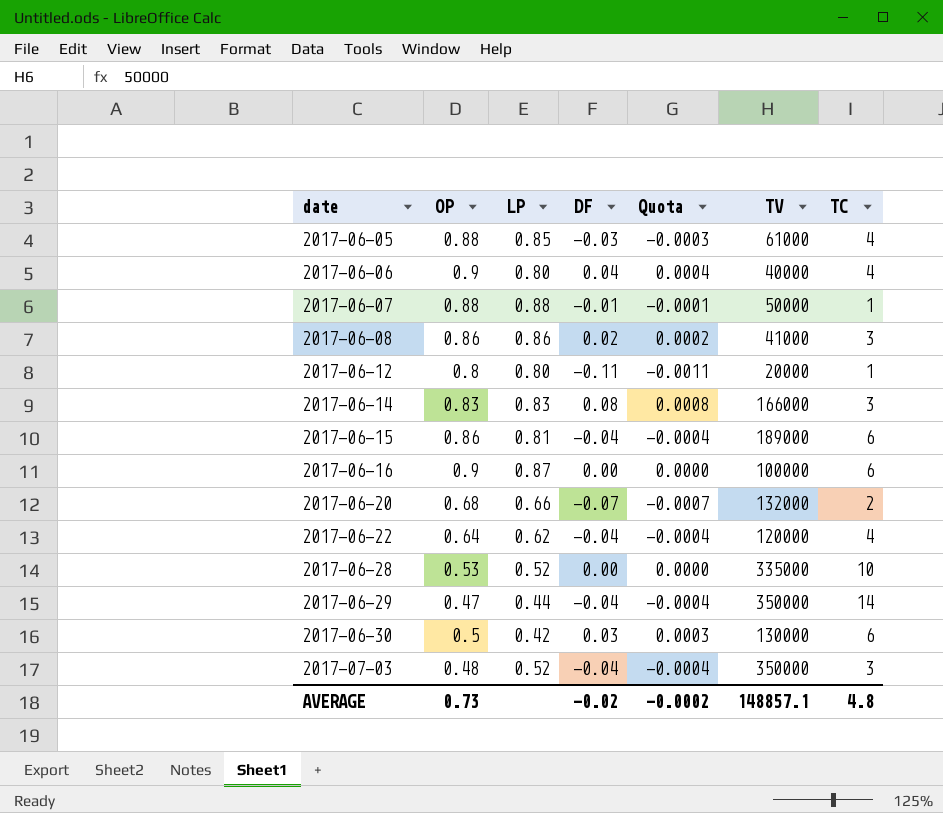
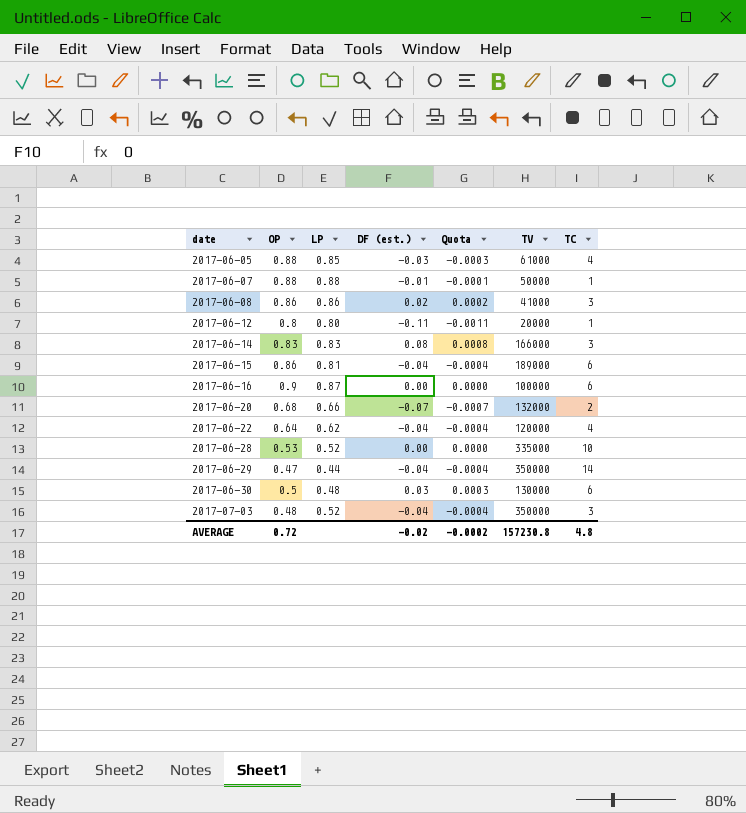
column name: DF -> DF (est.)
row 2017-06-06: 0.9 | 0.80 | 0.04 | 0.0004 | 40000 | 4 -> none
2017-06-30 | LP: 0.42 -> 0.48
AVERAGE | OP: 0.73 -> 0.72
AVERAGE | TV: 148857.1 -> 157230.8

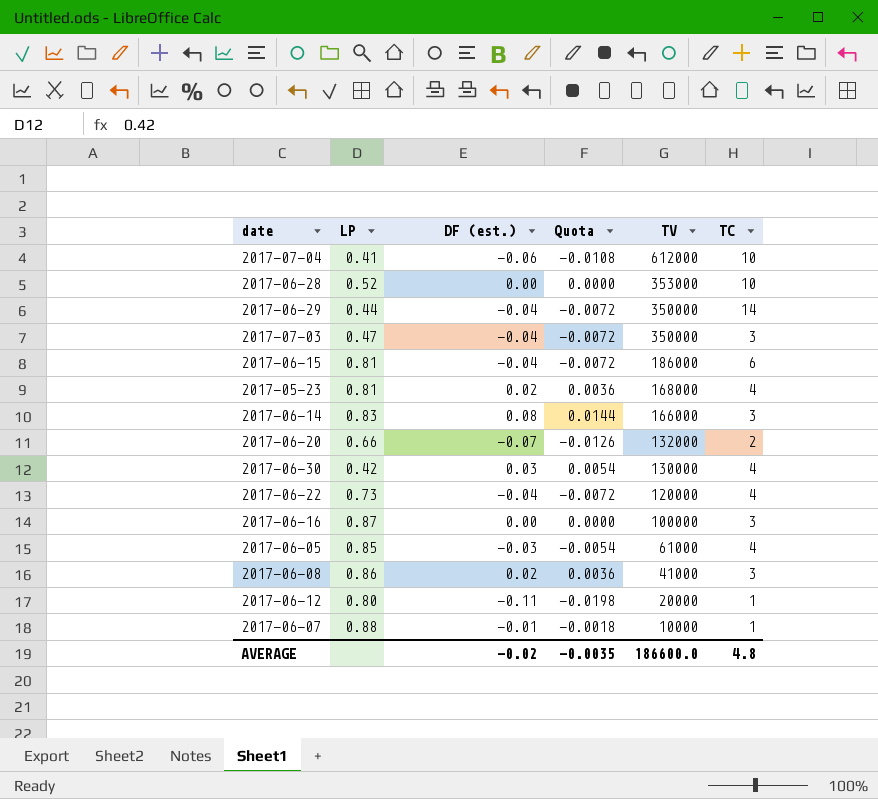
row order: date ascending -> TV descending
column OP | position: 2 -> none
column Quota | formula: [DF (est.)] * 0.01 -> [DF (est.)] * 0.18
row 2017-07-04: none -> 0.41 | -0.06 | -0.0108 | 612000 | 10
2017-06-28 | TV: 335000 -> 353000
2017-07-03 | LP: 0.52 -> 0.47
2017-06-15 | TV: 189000 -> 186000
row 2017-05-23: none -> 0.81 | 0.02 | 0.0036 | 168000 | 4
2017-06-30 | LP: 0.48 -> 0.42
2017-06-30 | TC: 6 -> 4
2017-06-22 | LP: 0.62 -> 0.73
2017-06-16 | TC: 6 -> 3
2017-06-07 | TV: 50000 -> 10000
AVERAGE | Quota: -0.0002 -> -0.0035
AVERAGE | TV: 157230.8 -> 186600.0

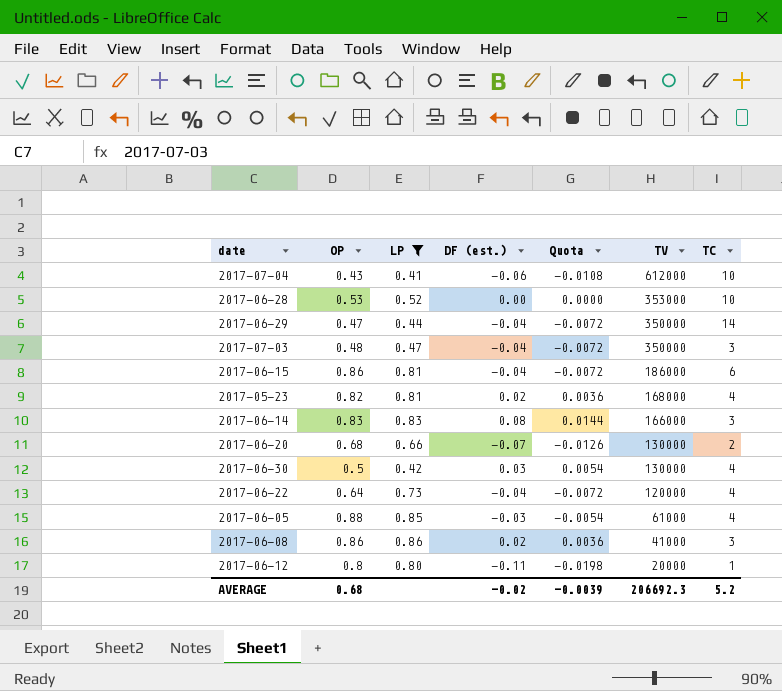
filter: none -> LP <= 0.86
column OP | position: none -> 2
2017-06-20 | TV: 132000 -> 130000
AVERAGE | Quota: -0.0035 -> -0.0039
AVERAGE | TV: 186600.0 -> 206692.3
AVERAGE | TC: 4.8 -> 5.2

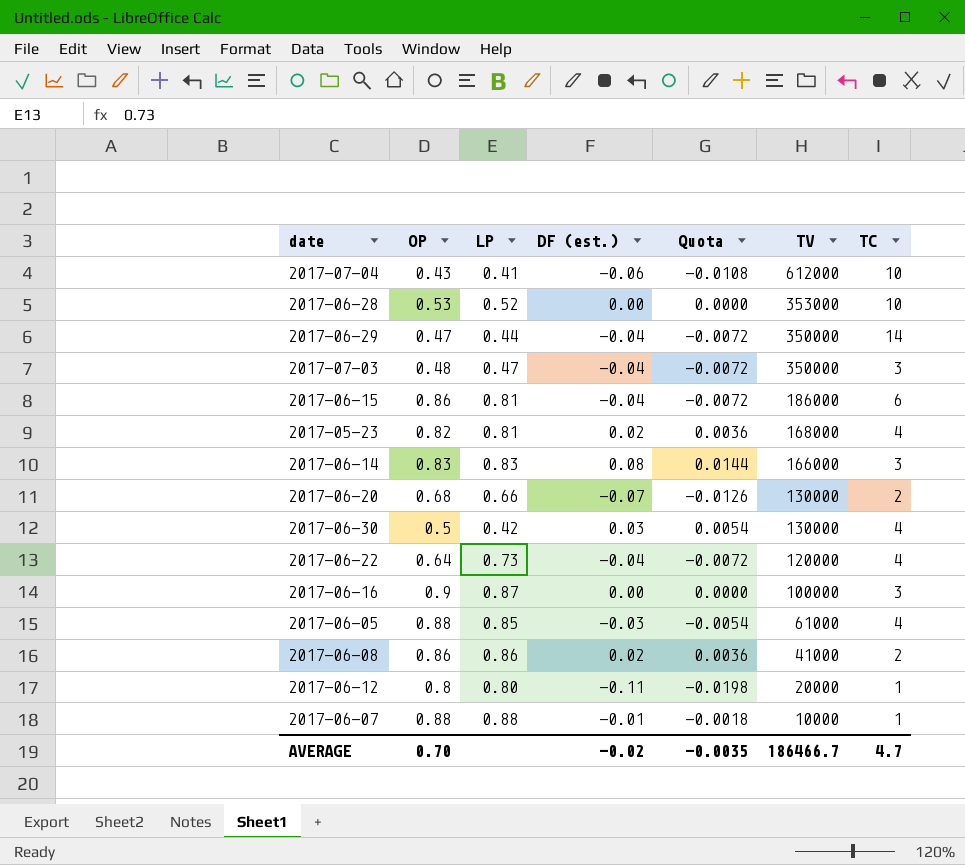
filter: LP <= 0.86 -> none
2017-06-08 | TC: 3 -> 2
AVERAGE | OP: 0.68 -> 0.70
AVERAGE | Quota: -0.0039 -> -0.0035
AVERAGE | TV: 206692.3 -> 186466.7
AVERAGE | TC: 5.2 -> 4.7

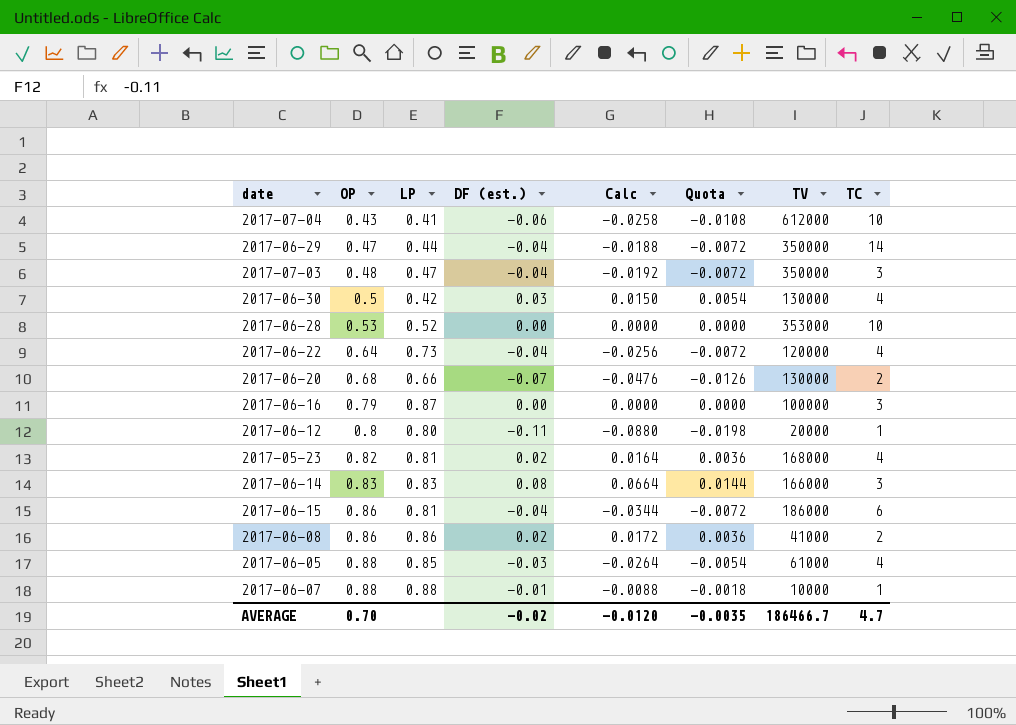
row order: TV descending -> OP ascending
column Calc | formula: none -> [OP] * [DF (est.)]
2017-06-16 | OP: 0.9 -> 0.79

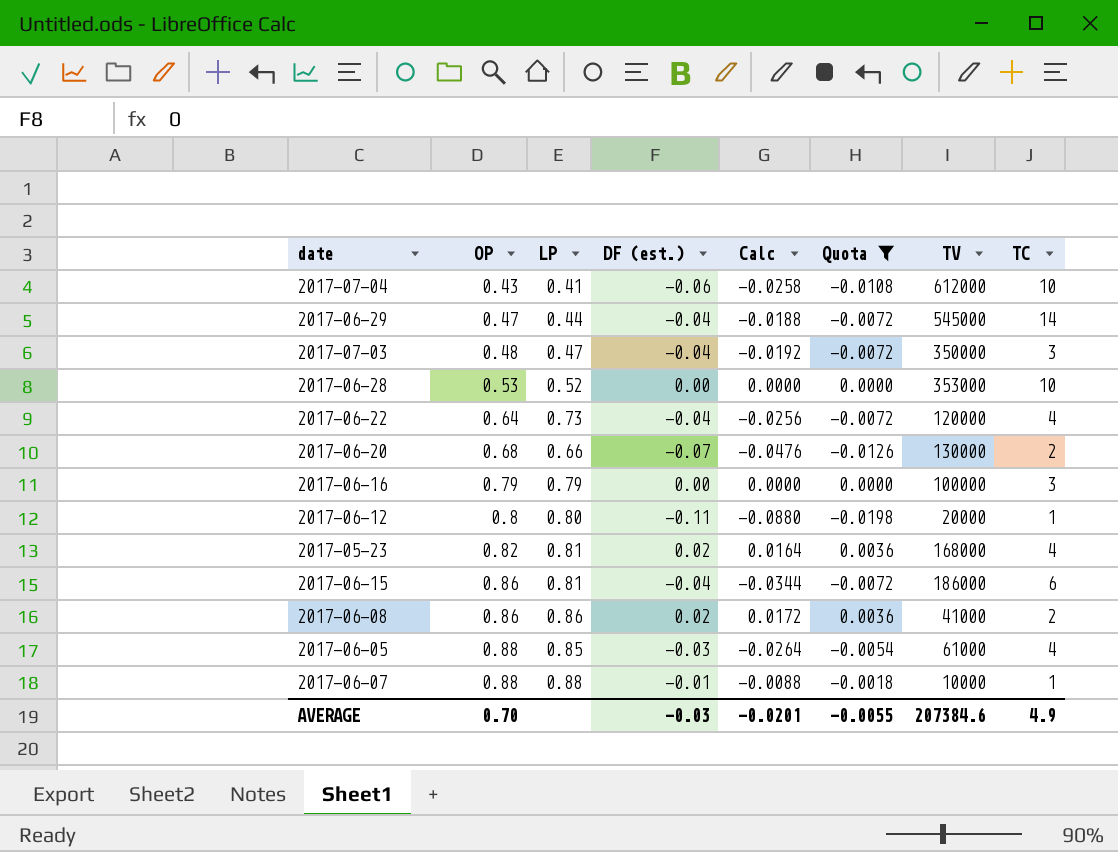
filter: none -> Quota <= 0.0036
2017-06-29 | TV: 350000 -> 545000
2017-06-16 | LP: 0.87 -> 0.79
AVERAGE | DF (est.): -0.02 -> -0.03
AVERAGE | Calc: -0.0120 -> -0.0201
AVERAGE | Quota: -0.0035 -> -0.0055
AVERAGE | TV: 186466.7 -> 207384.6
AVERAGE | TC: 4.7 -> 4.9

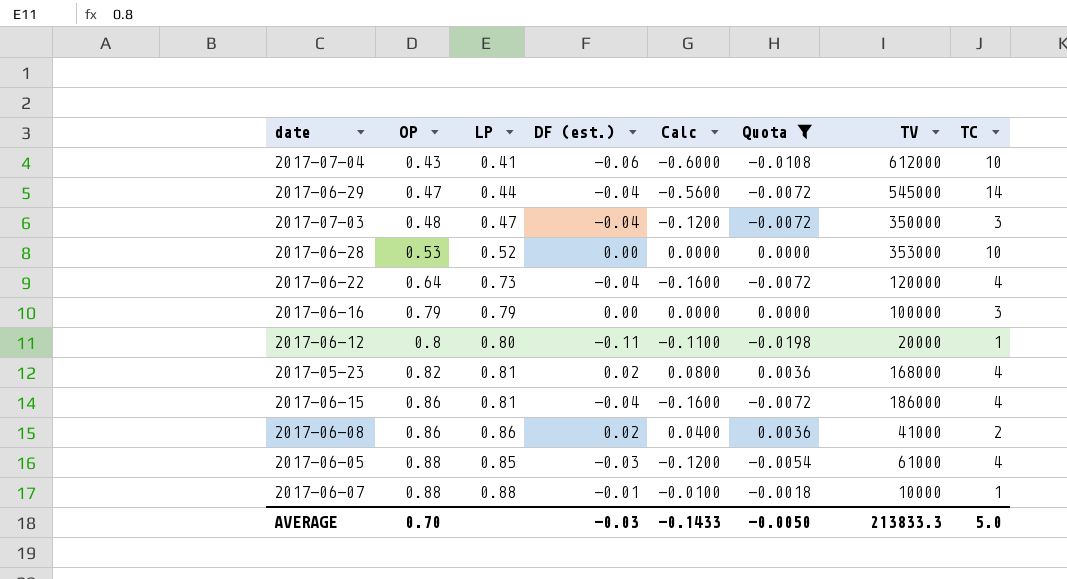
column Calc | formula: [OP] * [DF (est.)] -> [DF (est.)] * [TC]
row 2017-06-20: 0.68 | 0.66 | -0.07 | -0.0476 | -0.0126 | 130000 | 2 -> none
2017-06-15 | TC: 6 -> 4
AVERAGE | Calc: -0.0201 -> -0.1433
AVERAGE | Quota: -0.0055 -> -0.0050
AVERAGE | TV: 207384.6 -> 213833.3
AVERAGE | TC: 4.9 -> 5.0

